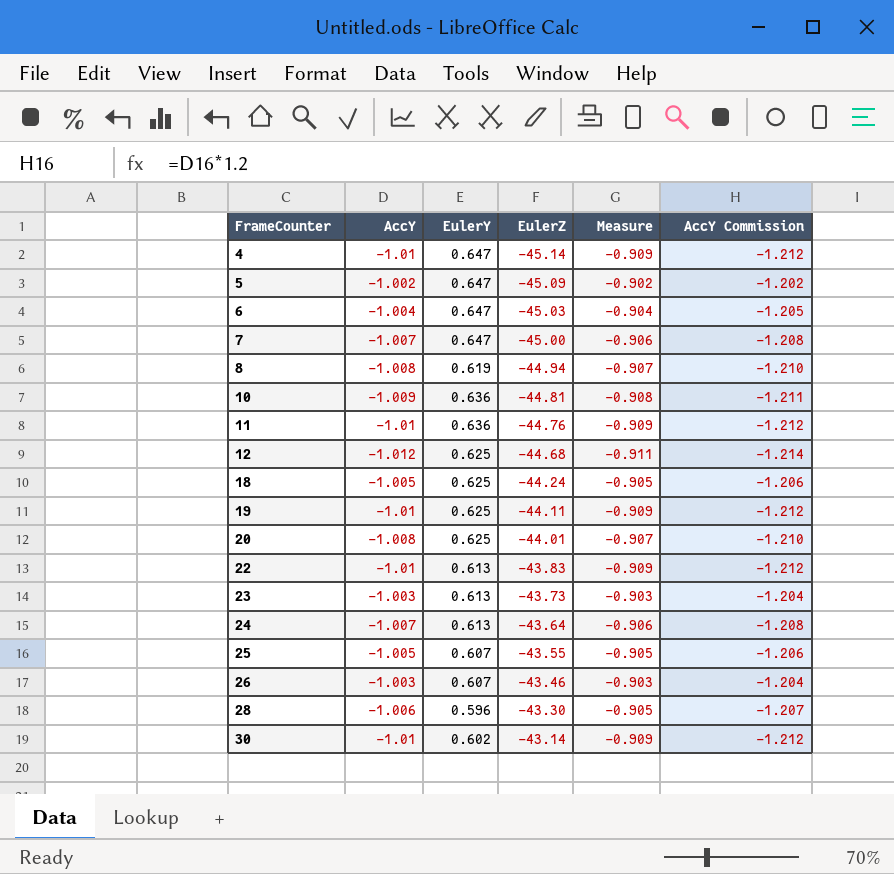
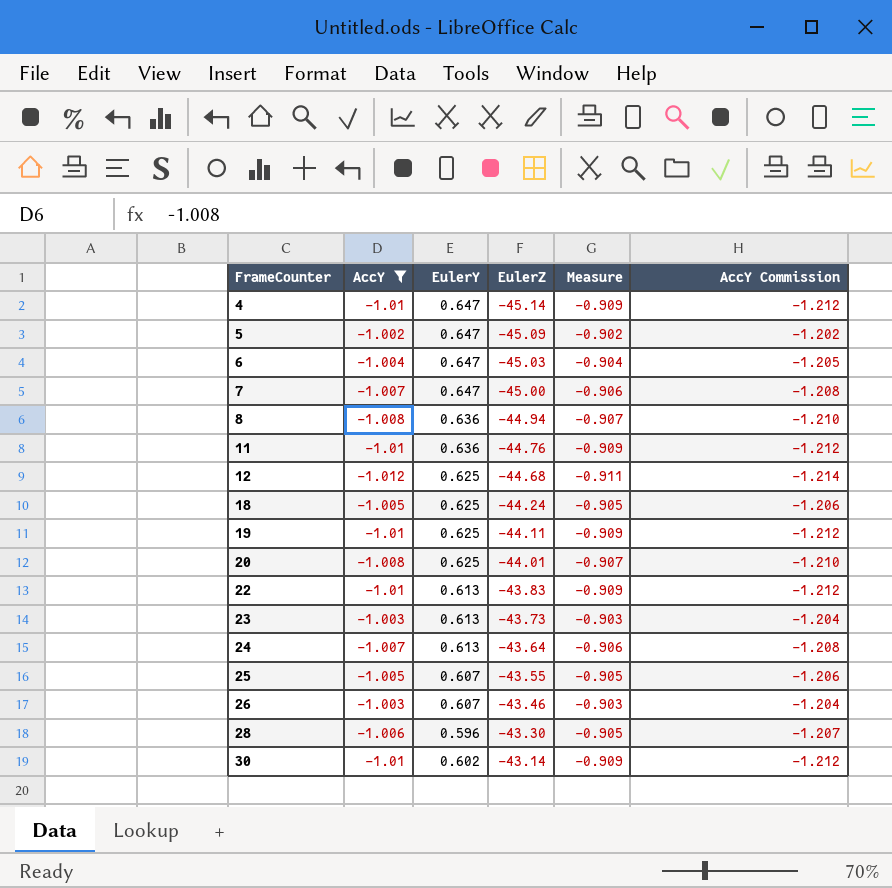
filter: none -> AccY != -1.009
8 | EulerY: 0.619 -> 0.636

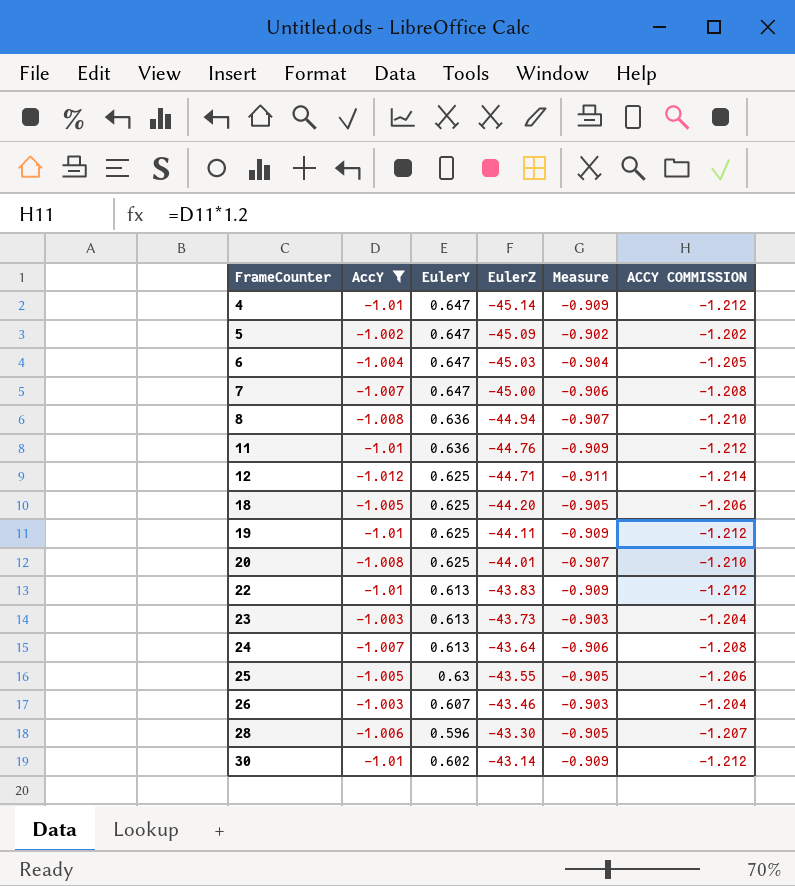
column name: AccY Commission -> ACCY COMMISSION
12 | EulerZ: -44.68 -> -44.71
18 | EulerZ: -44.24 -> -44.20
25 | EulerY: 0.607 -> 0.63

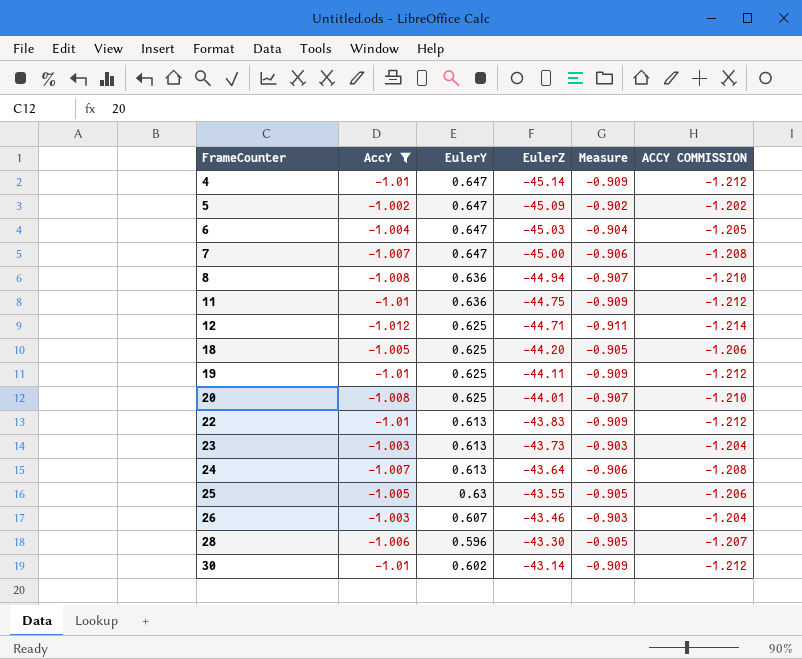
11 | EulerZ: -44.76 -> -44.75

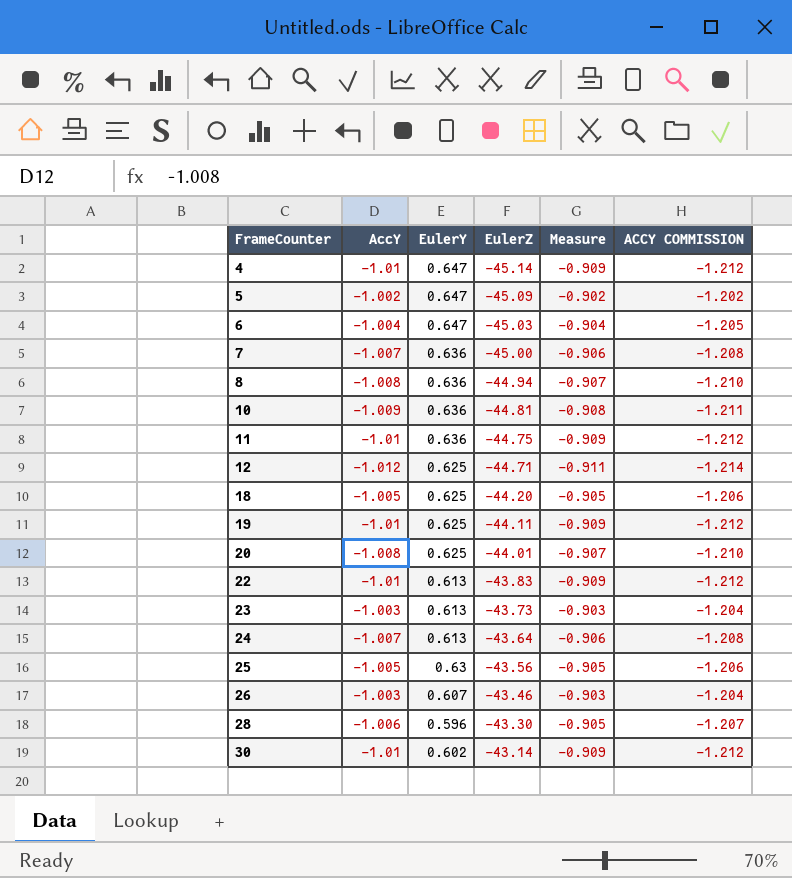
filter: AccY != -1.009 -> none
7 | EulerY: 0.647 -> 0.636
25 | EulerZ: -43.55 -> -43.56

